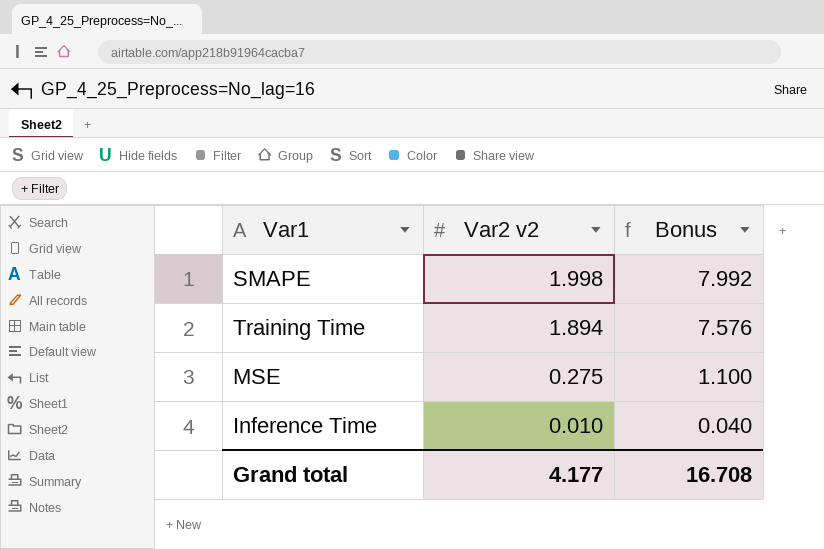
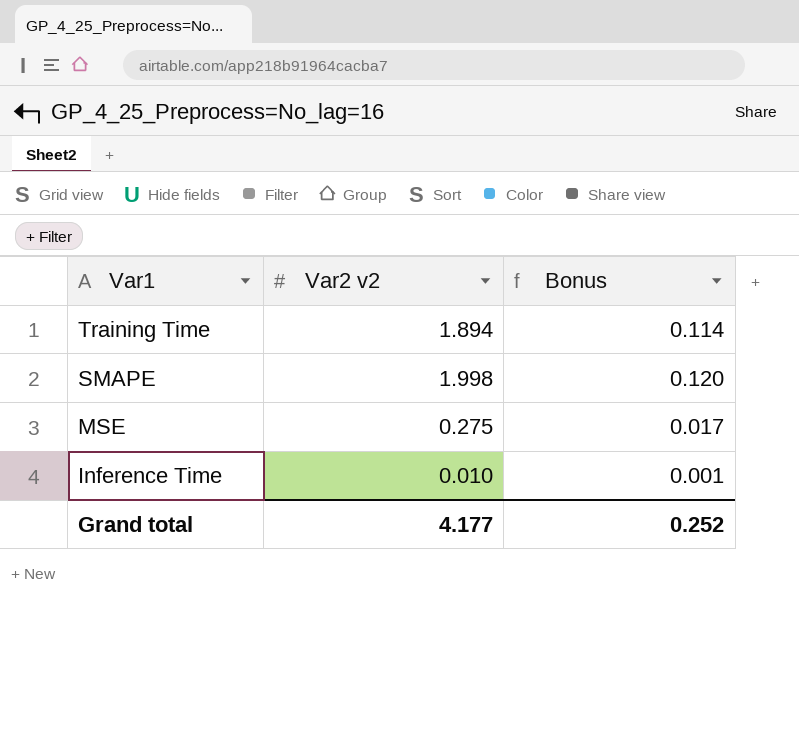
row order: Var2 v2 descending -> Var1 descending
column Bonus | formula: [Var2 v2] * 4 -> [Var2 v2] * 0.06
Grand total | Bonus: 16.708 -> 0.252

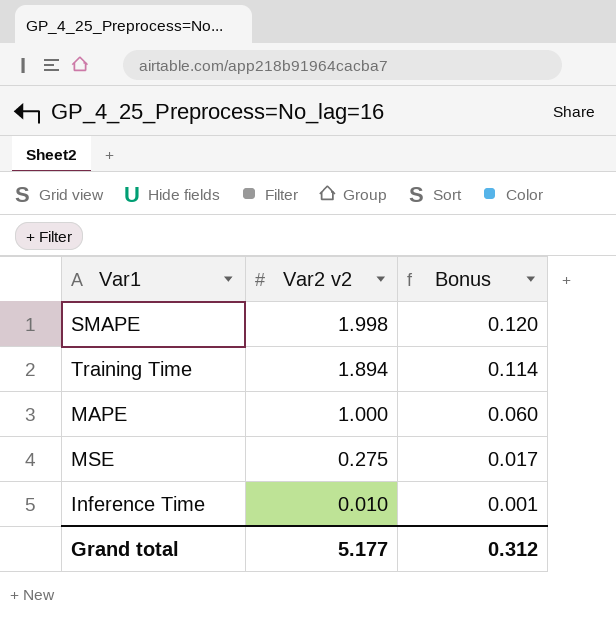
row order: Var1 descending -> Var2 v2 descending
row MAPE: none -> 1.000 | 0.060
Grand total | Var2 v2: 4.177 -> 5.177
Grand total | Bonus: 0.252 -> 0.312

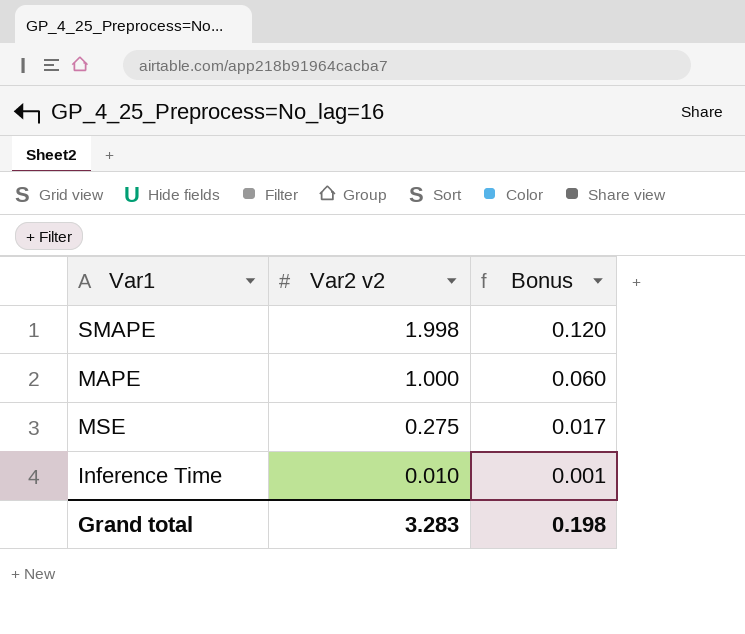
row Training Time: 1.894 | 0.114 -> none
Grand total | Var2 v2: 5.177 -> 3.283
Grand total | Bonus: 0.312 -> 0.198

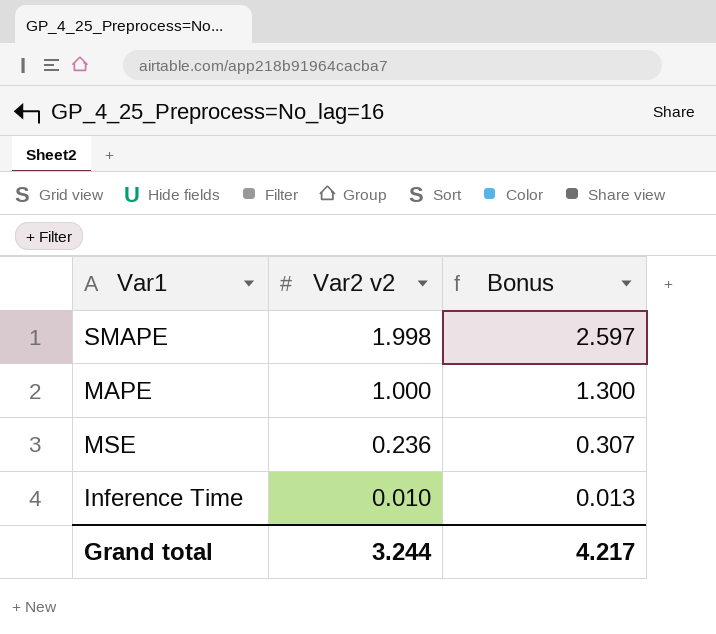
column Bonus | formula: [Var2 v2] * 0.06 -> [Var2 v2] * 1.3
MSE | Var2 v2: 0.275 -> 0.236
Grand total | Var2 v2: 3.283 -> 3.244
Grand total | Bonus: 0.198 -> 4.217

